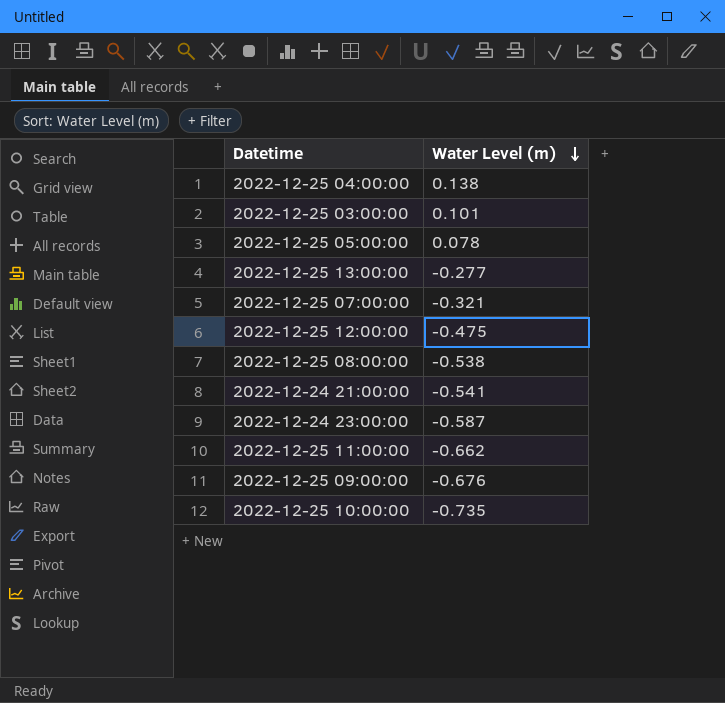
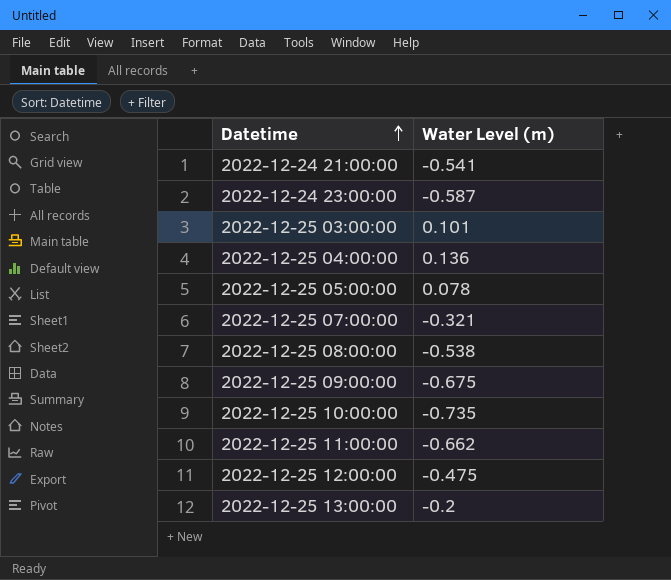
row order: Water Level (m) descending -> Datetime ascending
2022-12-25 04:00:00 | Water Level (m): 0.138 -> 0.136
2022-12-25 09:00:00 | Water Level (m): -0.676 -> -0.675
2022-12-25 13:00:00 | Water Level (m): -0.277 -> -0.2

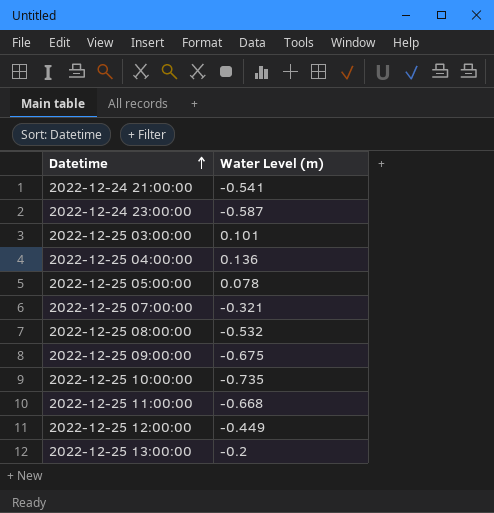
2022-12-25 08:00:00 | Water Level (m): -0.538 -> -0.532
2022-12-25 11:00:00 | Water Level (m): -0.662 -> -0.668
2022-12-25 12:00:00 | Water Level (m): -0.475 -> -0.449

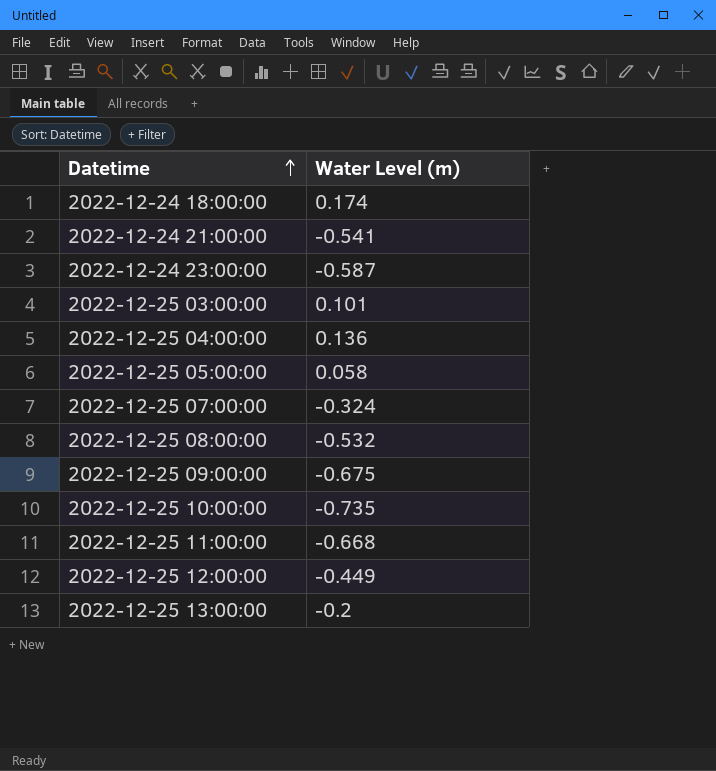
row 2022-12-24 18:00:00: none -> 0.174
2022-12-25 05:00:00 | Water Level (m): 0.078 -> 0.058
2022-12-25 07:00:00 | Water Level (m): -0.321 -> -0.324

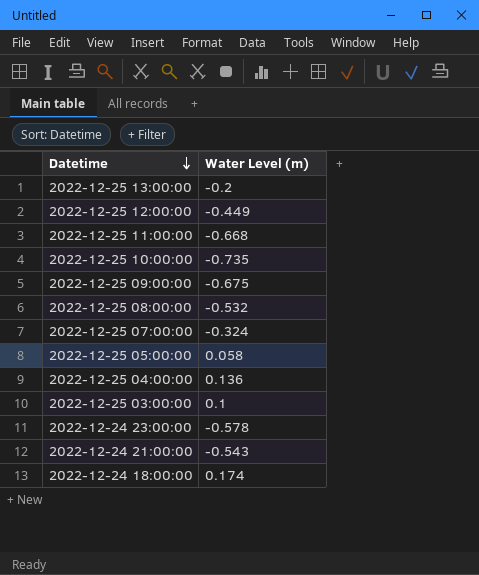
row order: Datetime ascending -> Datetime descending
2022-12-25 03:00:00 | Water Level (m): 0.101 -> 0.1
2022-12-24 23:00:00 | Water Level (m): -0.587 -> -0.578
2022-12-24 21:00:00 | Water Level (m): -0.541 -> -0.543

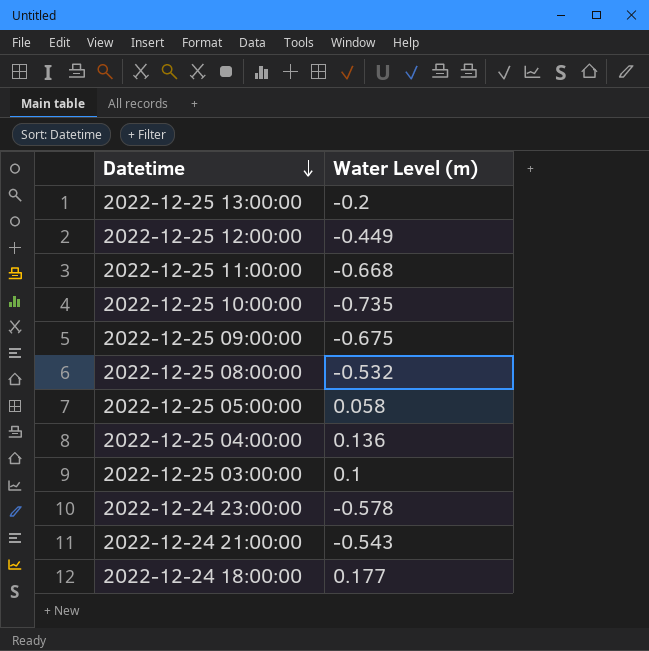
row 2022-12-25 07:00:00: -0.324 -> none
2022-12-24 18:00:00 | Water Level (m): 0.174 -> 0.177

